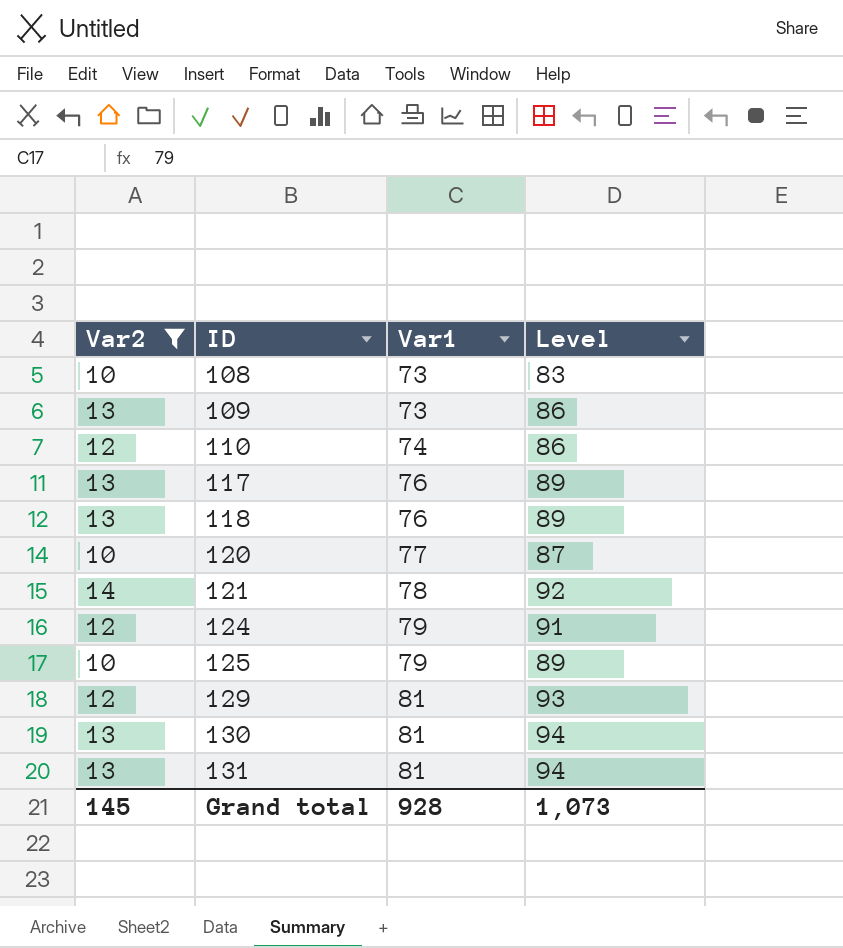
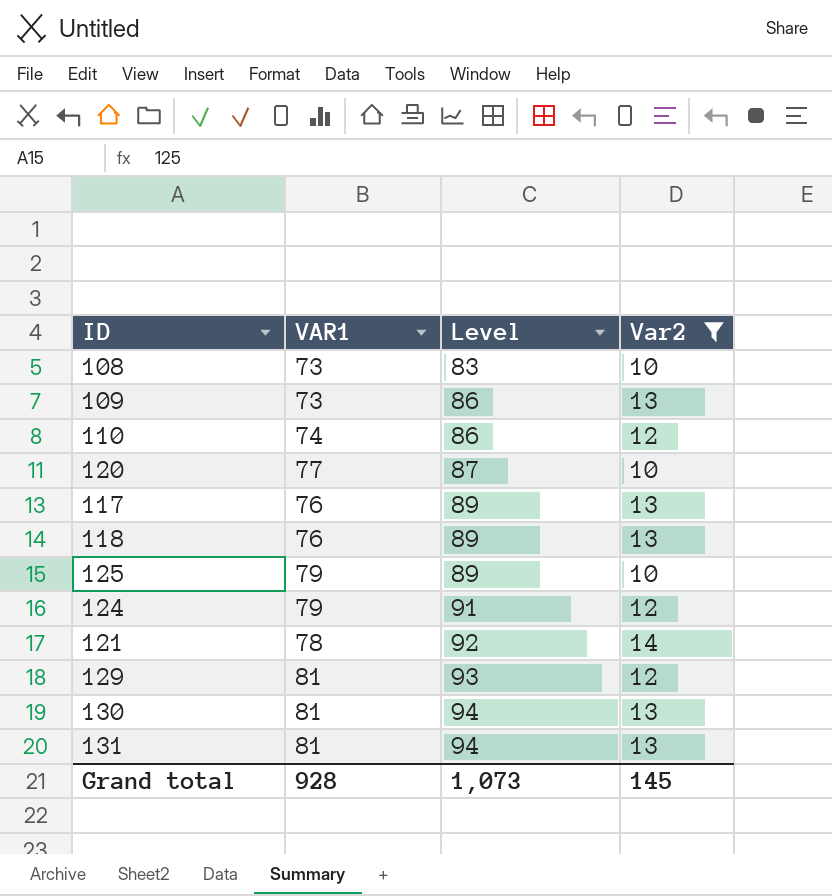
row order: ID ascending -> Level ascending
column name: Var1 -> VAR1
column Var2 | position: 1 -> 4

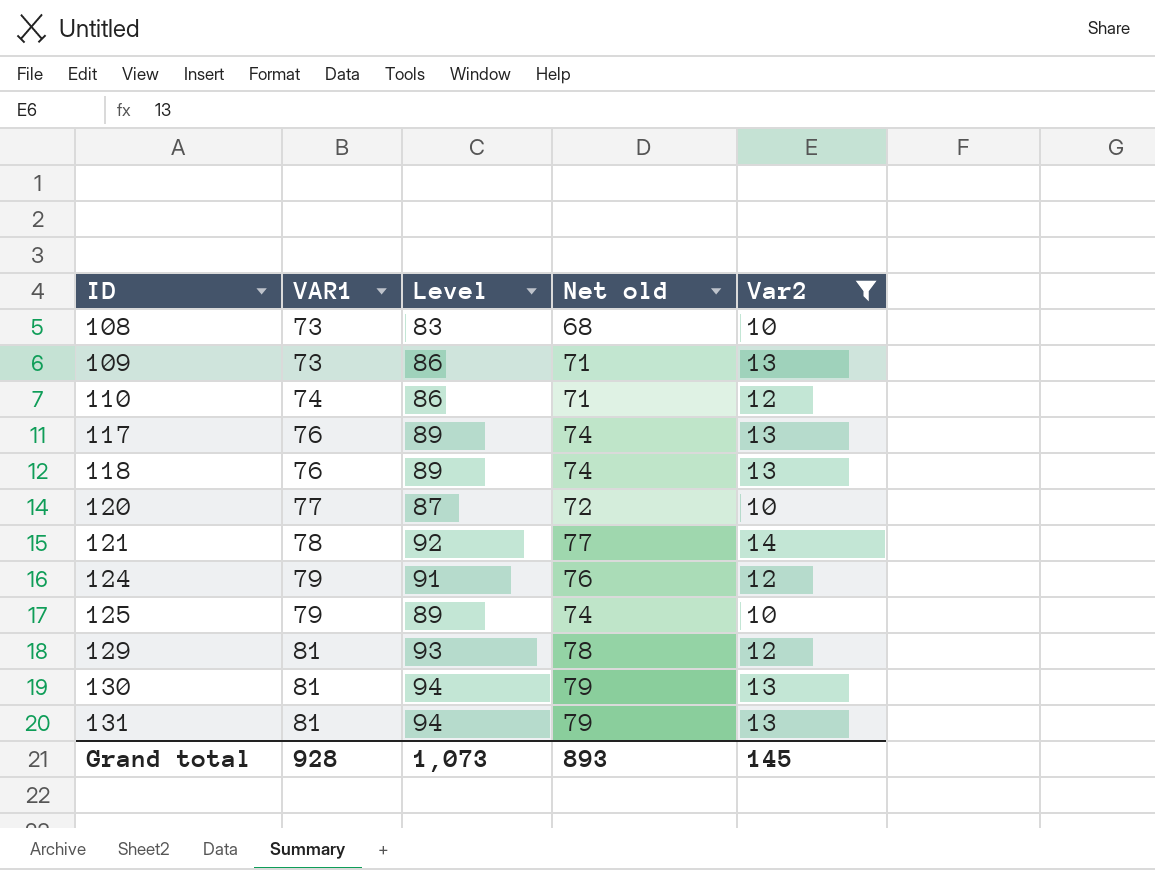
row order: Level ascending -> ID ascending
column Net old | formula: none -> [Level] - 15

